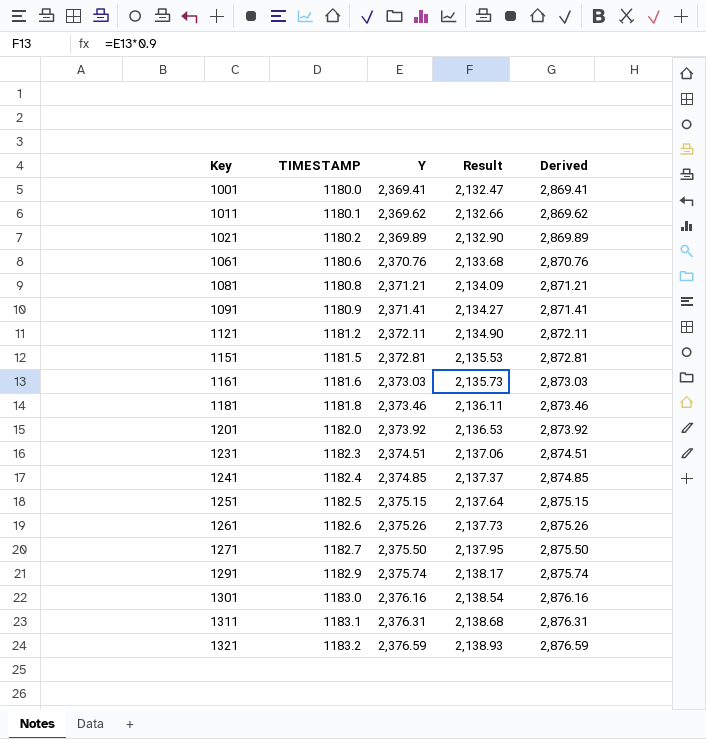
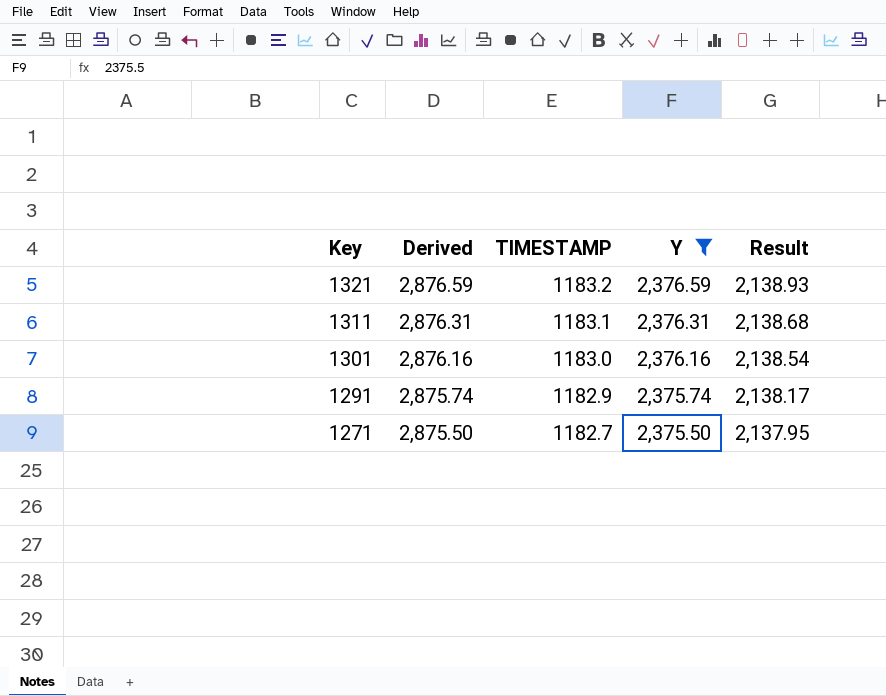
filter: none -> Y >= 2,375.50
row order: Key ascending -> Key descending
column Derived | position: 5 -> 2

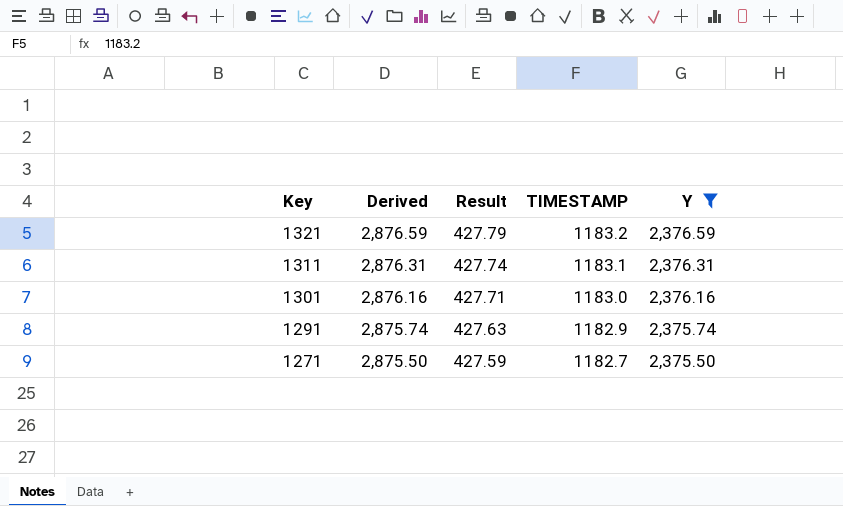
column Result | formula: [Y] * 0.9 -> [Y] * 0.18
column Result | position: 5 -> 3

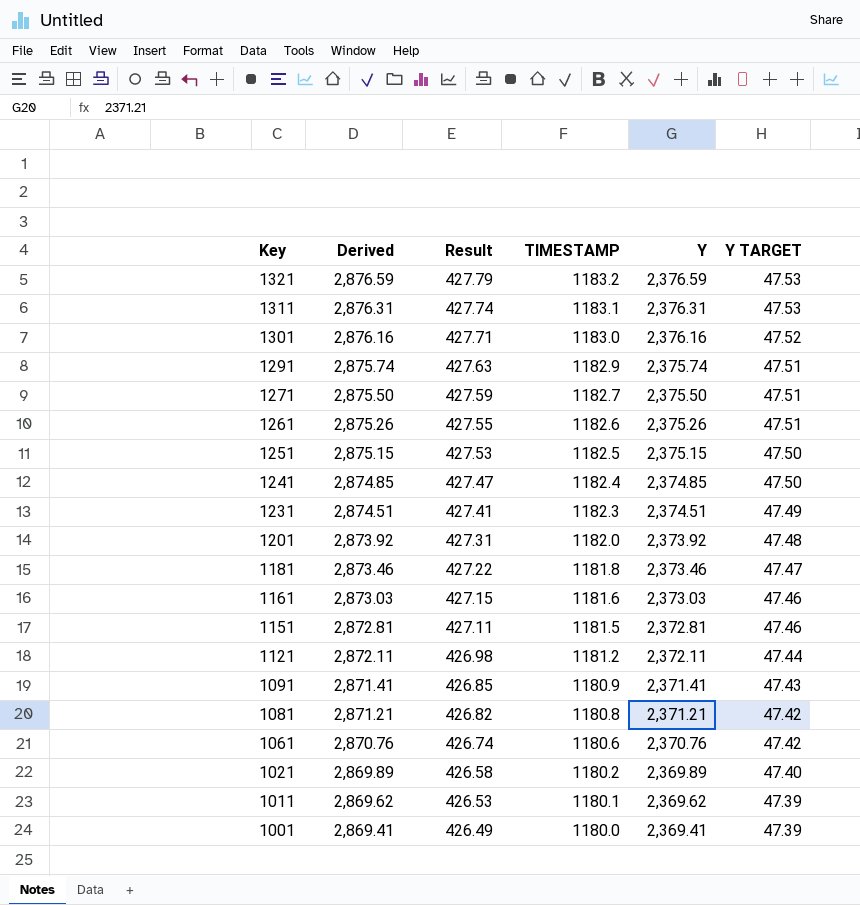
filter: Y >= 2,375.50 -> none
column Y TARGET | formula: none -> [Y] * 0.02

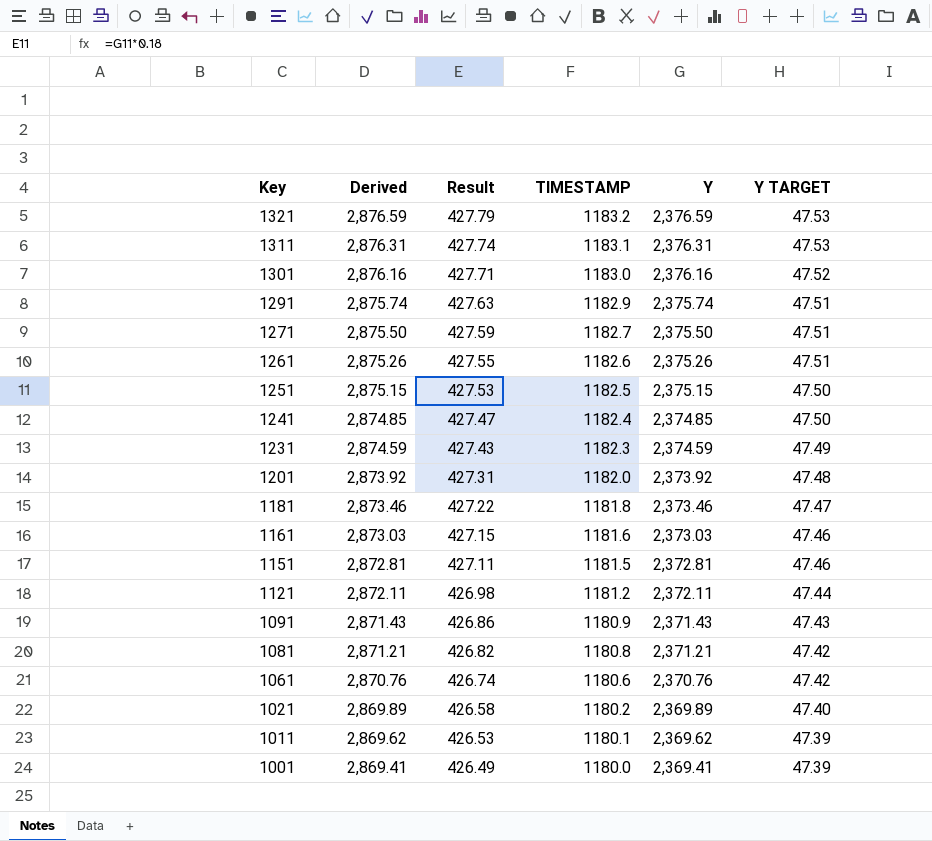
1231 | Derived: 2,874.51 -> 2,874.59
1231 | Result: 427.41 -> 427.43
1231 | Y: 2,374.51 -> 2,374.59
1091 | Derived: 2,871.41 -> 2,871.43
1091 | Result: 426.85 -> 426.86
1091 | Y: 2,371.41 -> 2,371.43

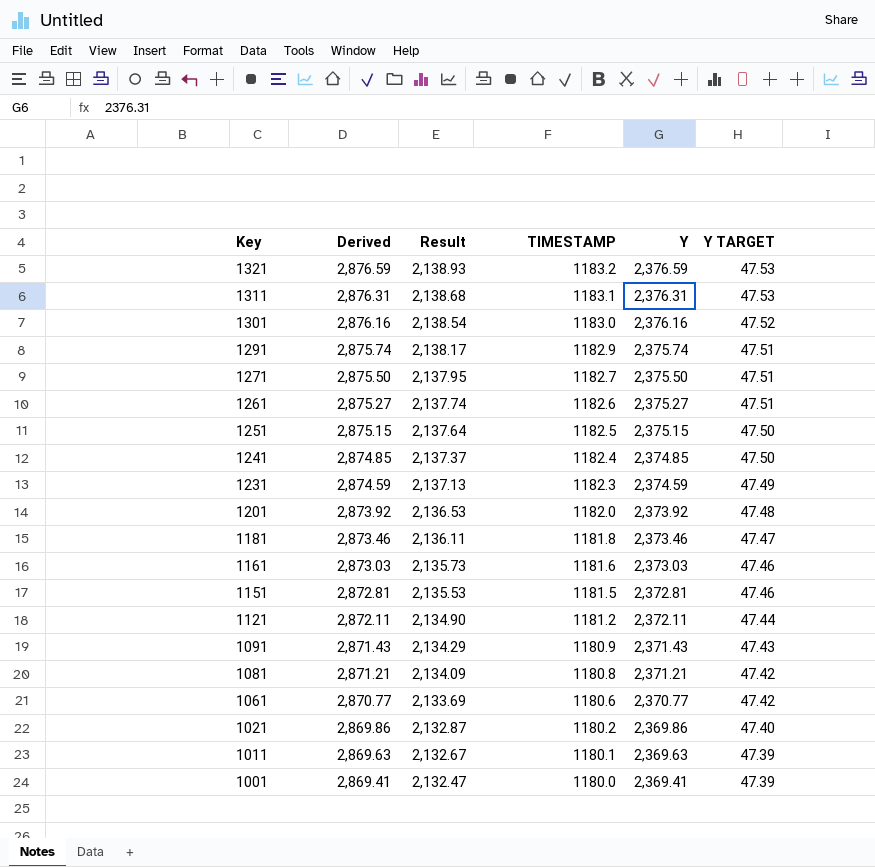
column Result | formula: [Y] * 0.18 -> [Y] * 0.9
1261 | Derived: 2,875.26 -> 2,875.27
1261 | Y: 2,375.26 -> 2,375.27
1061 | Derived: 2,870.76 -> 2,870.77
1061 | Y: 2,370.76 -> 2,370.77
1021 | Derived: 2,869.89 -> 2,869.86
1021 | Y: 2,369.89 -> 2,369.86
1011 | Derived: 2,869.62 -> 2,869.63
1011 | Y: 2,369.62 -> 2,369.63

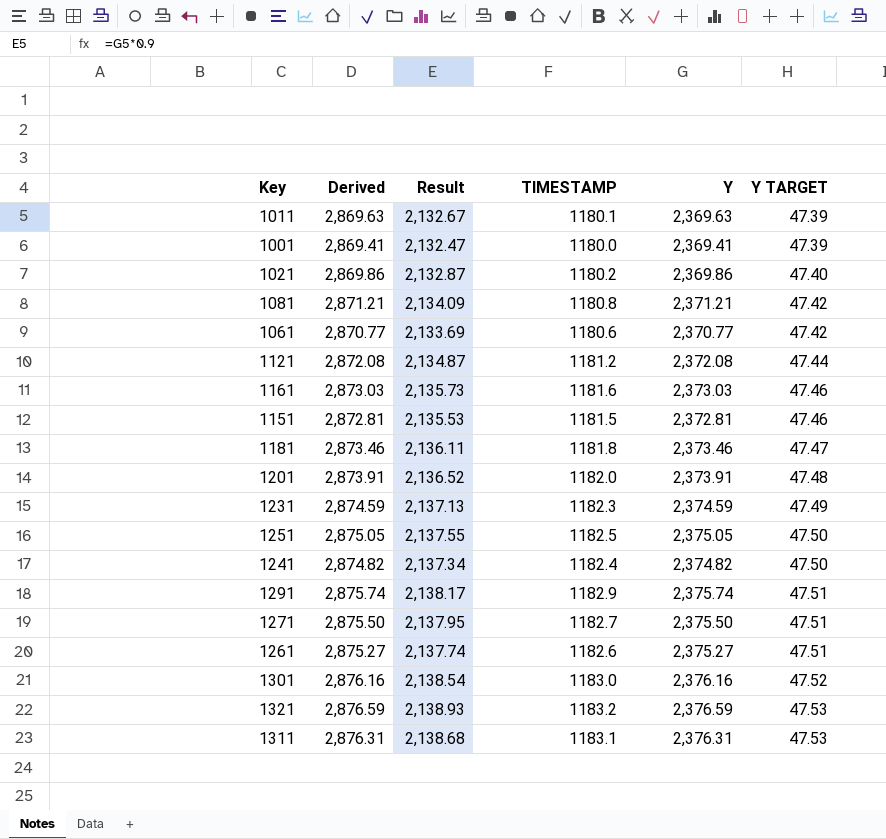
row order: Key descending -> Y TARGET ascending
row 1091: 2,871.43 | 2,134.29 | 1180.9 | 2,371.43 | 47.43 -> none
1121 | Derived: 2,872.11 -> 2,872.08
1121 | Result: 2,134.90 -> 2,134.87
1121 | Y: 2,372.11 -> 2,372.08
1201 | Derived: 2,873.92 -> 2,873.91
1201 | Result: 2,136.53 -> 2,136.52
1201 | Y: 2,373.92 -> 2,373.91
1251 | Derived: 2,875.15 -> 2,875.05
1251 | Result: 2,137.64 -> 2,137.55
1251 | Y: 2,375.15 -> 2,375.05
1241 | Derived: 2,874.85 -> 2,874.82
1241 | Result: 2,137.37 -> 2,137.34
1241 | Y: 2,374.85 -> 2,374.82

